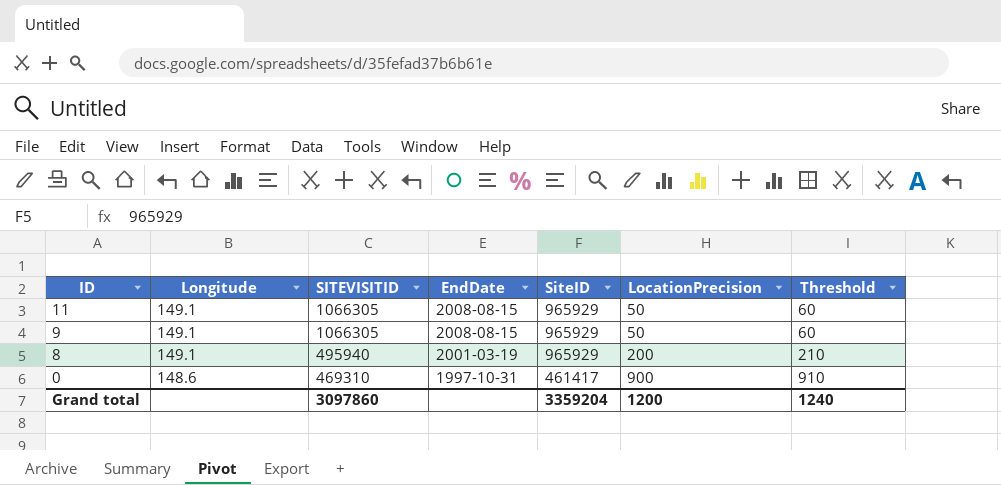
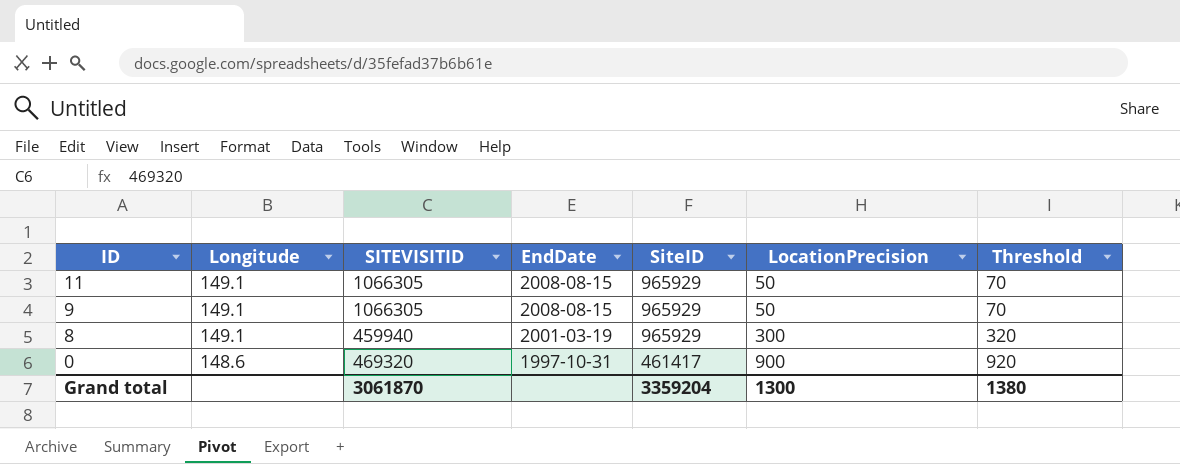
column Threshold | formula: [LocationPrecision] + 10 -> [LocationPrecision] + 20
8 | SITEVISITID: 495940 -> 459940
8 | LocationPrecision: 200 -> 300
0 | SITEVISITID: 469310 -> 469320
Grand total | SITEVISITID: 3097860 -> 3061870
Grand total | LocationPrecision: 1200 -> 1300
Grand total | Threshold: 1240 -> 1380

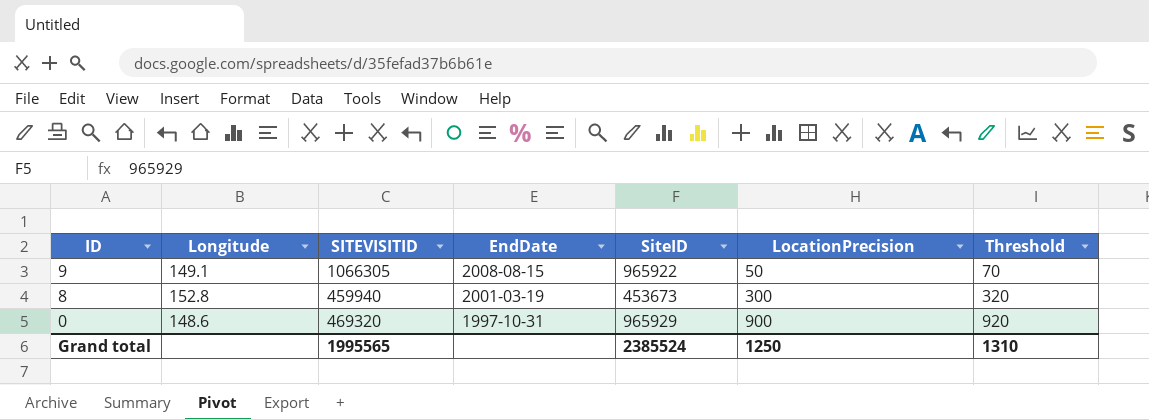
row 11: 149.1 | 1066305 | 2008-08-15 | 965929 | 50 | 70 -> none
9 | SiteID: 965929 -> 965922
8 | Longitude: 149.1 -> 152.8
8 | SiteID: 965929 -> 453673
0 | SiteID: 461417 -> 965929
Grand total | SITEVISITID: 3061870 -> 1995565
Grand total | SiteID: 3359204 -> 2385524
Grand total | LocationPrecision: 1300 -> 1250
Grand total | Threshold: 1380 -> 1310

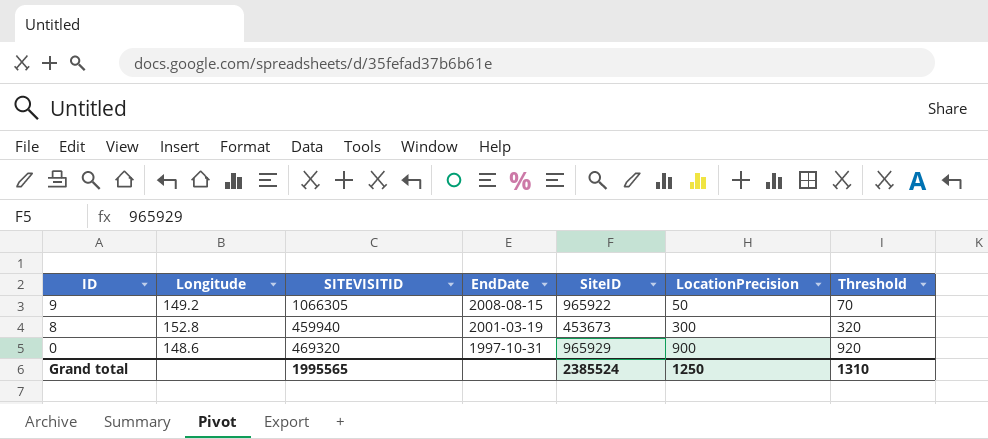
9 | Longitude: 149.1 -> 149.2

